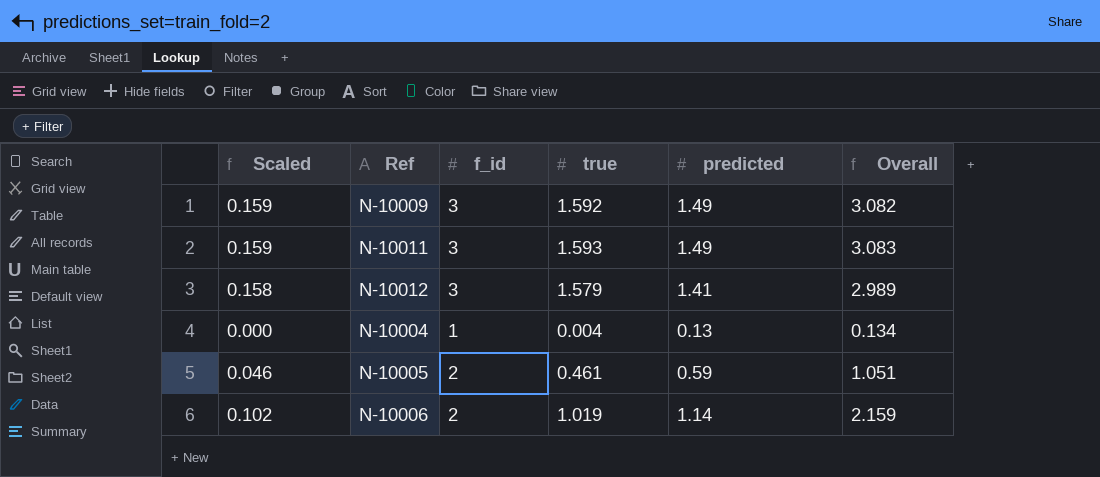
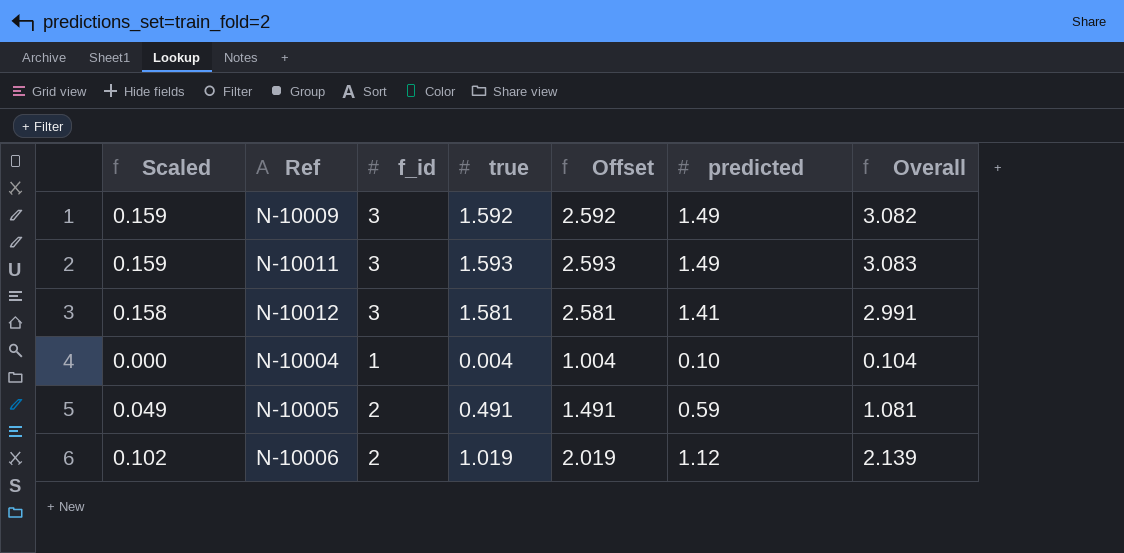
column Offset | formula: none -> [true] + 1
N-10012 | true: 1.579 -> 1.581
N-10012 | Overall: 2.989 -> 2.991
N-10004 | predicted: 0.13 -> 0.10
N-10004 | Overall: 0.134 -> 0.104
N-10005 | Scaled: 0.046 -> 0.049
N-10005 | true: 0.461 -> 0.491
N-10005 | Overall: 1.051 -> 1.081
N-10006 | predicted: 1.14 -> 1.12
N-10006 | Overall: 2.159 -> 2.139

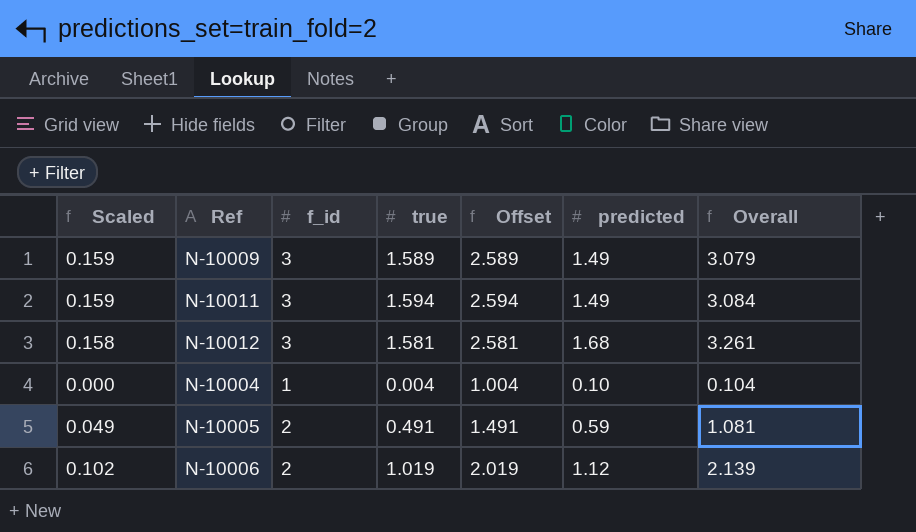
N-10009 | true: 1.592 -> 1.589
N-10009 | Offset: 2.592 -> 2.589
N-10009 | Overall: 3.082 -> 3.079
N-10011 | true: 1.593 -> 1.594
N-10011 | Offset: 2.593 -> 2.594
N-10011 | Overall: 3.083 -> 3.084
N-10012 | predicted: 1.41 -> 1.68
N-10012 | Overall: 2.991 -> 3.261

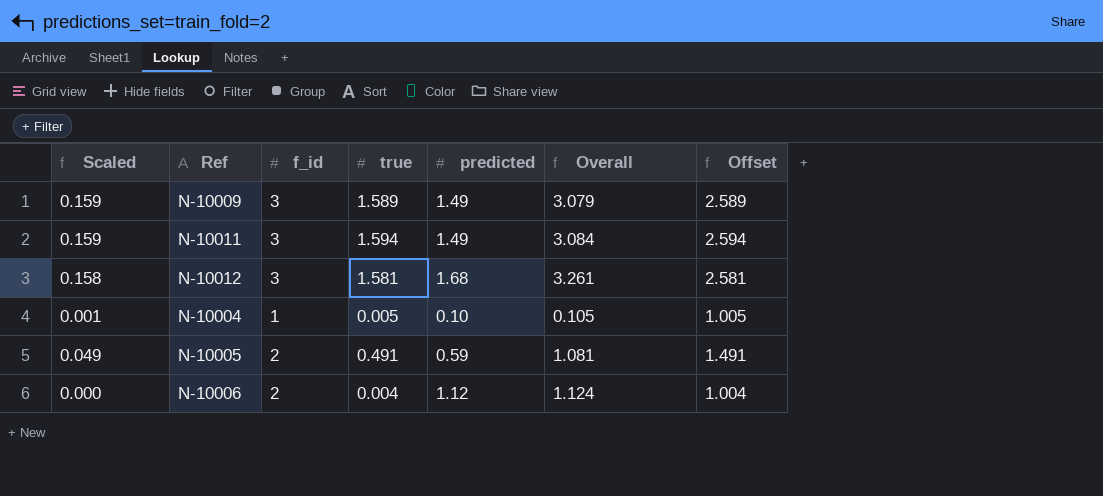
column Offset | position: 5 -> 7
N-10004 | Scaled: 0.000 -> 0.001
N-10004 | true: 0.004 -> 0.005
N-10004 | Overall: 0.104 -> 0.105
N-10004 | Offset: 1.004 -> 1.005
N-10006 | Scaled: 0.102 -> 0.000
N-10006 | true: 1.019 -> 0.004
N-10006 | Overall: 2.139 -> 1.124
N-10006 | Offset: 2.019 -> 1.004

